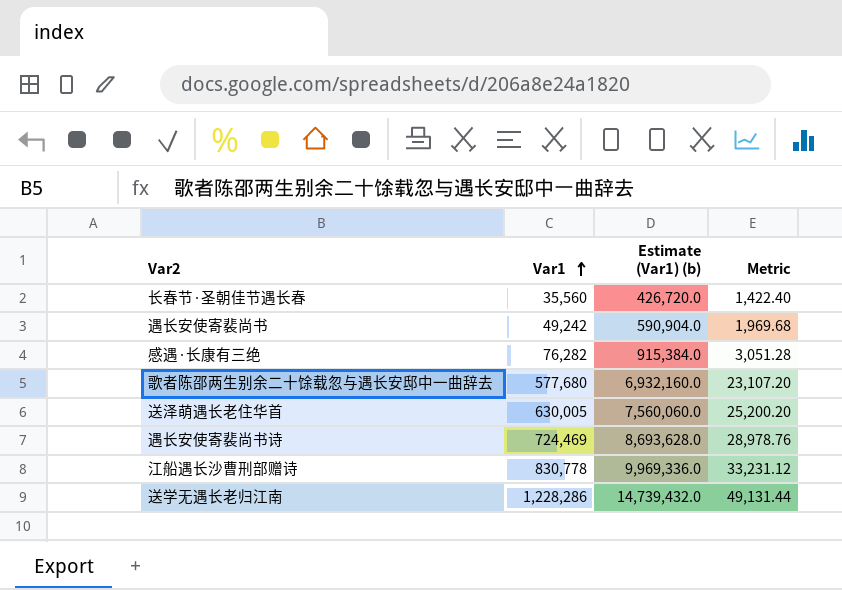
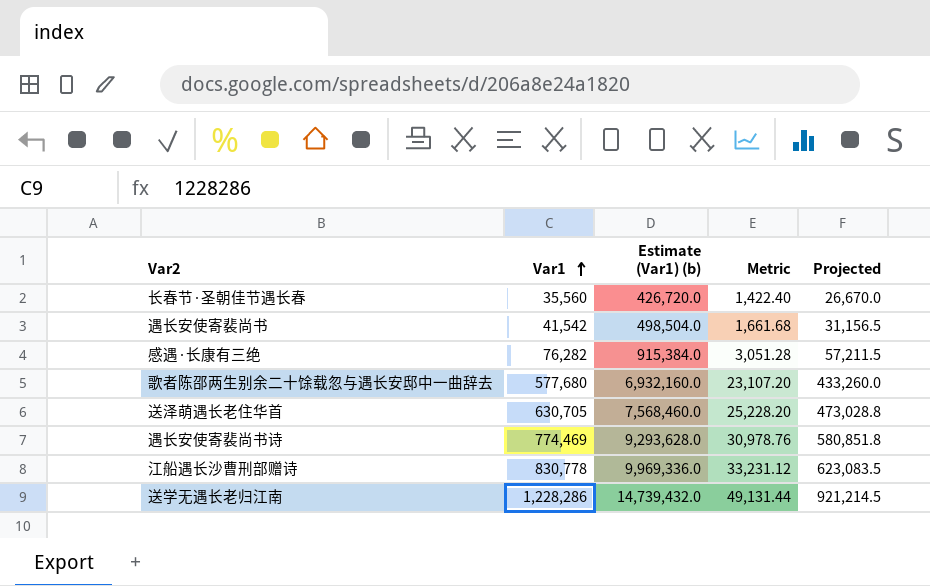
column Projected | formula: none -> [Var1] * 0.75
遇长安使寄裴尚书 | Var1: 49,242 -> 41,542
遇长安使寄裴尚书 | Estimate (Var1) (b): 590,904.0 -> 498,504.0
遇长安使寄裴尚书 | Metric: 1,969.68 -> 1,661.68
送泽萌遇长老住华首 | Var1: 630,005 -> 630,705
送泽萌遇长老住华首 | Estimate (Var1) (b): 7,560,060.0 -> 7,568,460.0
送泽萌遇长老住华首 | Metric: 25,200.20 -> 25,228.20
遇长安使寄裴尚书诗 | Var1: 724,469 -> 774,469
遇长安使寄裴尚书诗 | Estimate (Var1) (b): 8,693,628.0 -> 9,293,628.0
遇长安使寄裴尚书诗 | Metric: 28,978.76 -> 30,978.76

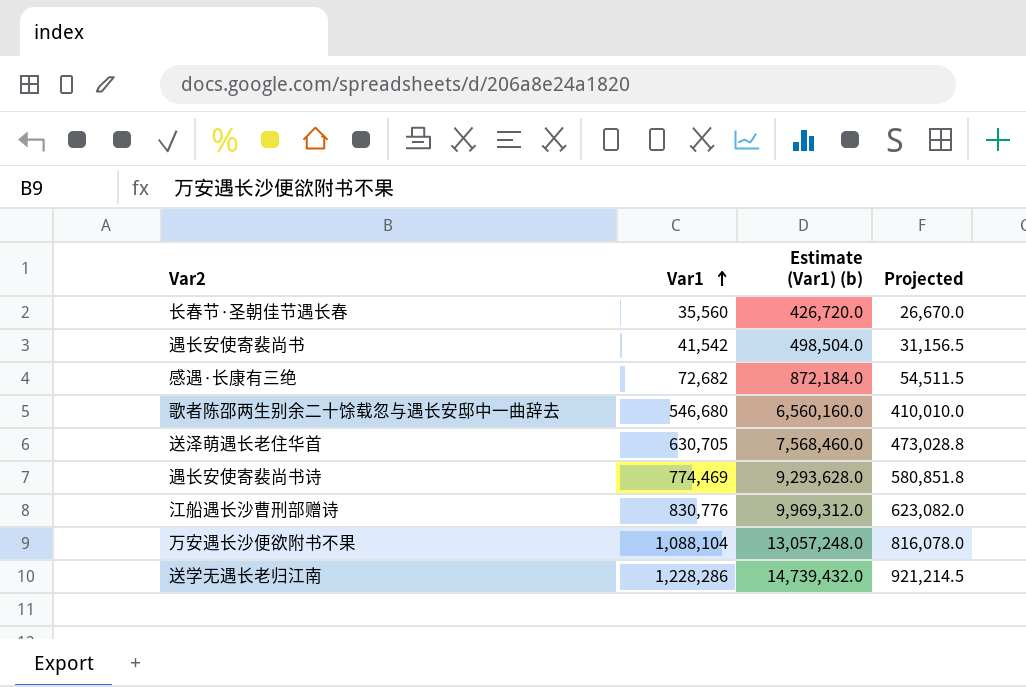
column Metric | formula: [Var1] * 0.04 -> none
感遇·长康有三绝 | Var1: 76,282 -> 72,682
感遇·长康有三绝 | Estimate (Var1) (b): 915,384.0 -> 872,184.0
感遇·长康有三绝 | Projected: 57,211.5 -> 54,511.5
歌者陈邵两生别余二十馀载忽与遇长安邸中一曲辞去 | Var1: 577,680 -> 546,680
歌者陈邵两生别余二十馀载忽与遇长安邸中一曲辞去 | Estimate (Var1) (b): 6,932,160.0 -> 6,560,160.0
歌者陈邵两生别余二十馀载忽与遇长安邸中一曲辞去 | Projected: 433,260.0 -> 410,010.0
江船遇长沙曹刑部赠诗 | Var1: 830,778 -> 830,776
江船遇长沙曹刑部赠诗 | Estimate (Var1) (b): 9,969,336.0 -> 9,969,312.0
江船遇长沙曹刑部赠诗 | Projected: 623,083.5 -> 623,082.0
row 万安遇长沙便欲附书不果: none -> 1,088,104 | 13,057,248.0 | 816,078.0

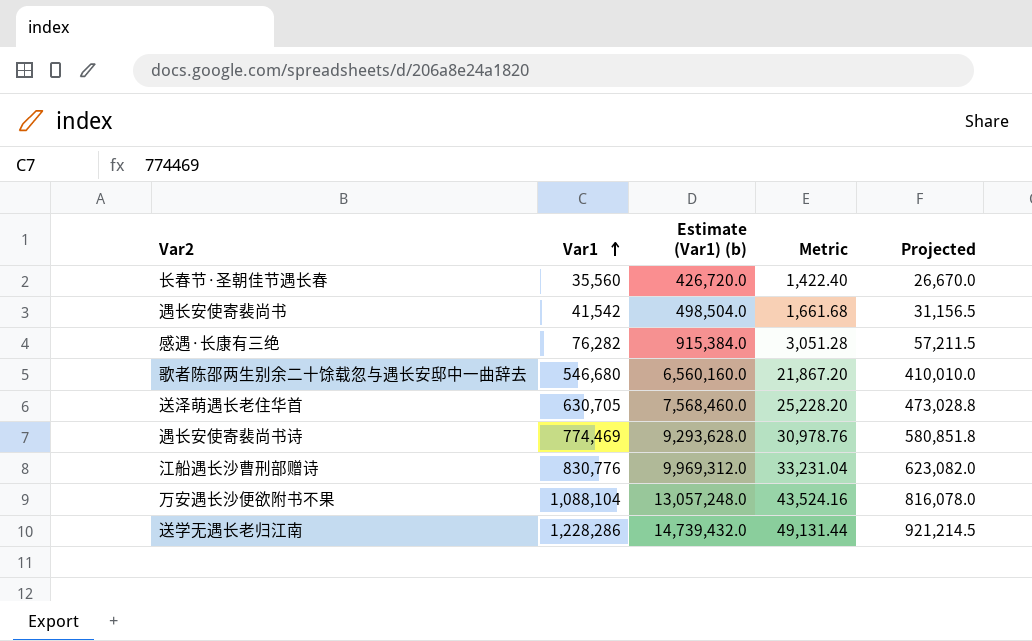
column Metric | formula: none -> [Var1] * 0.04
感遇·长康有三绝 | Var1: 72,682 -> 76,282
感遇·长康有三绝 | Estimate (Var1) (b): 872,184.0 -> 915,384.0
感遇·长康有三绝 | Projected: 54,511.5 -> 57,211.5

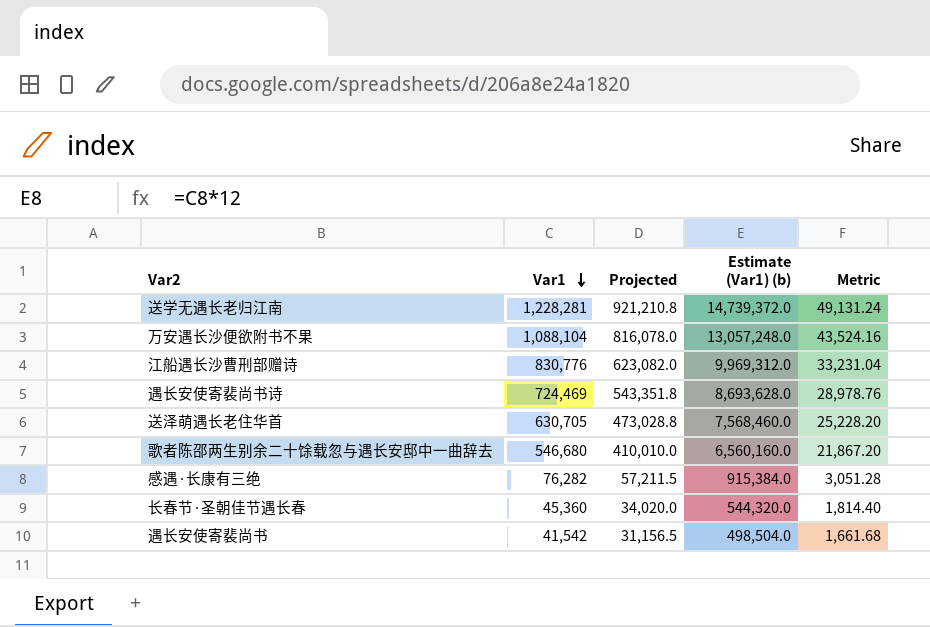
row order: Var1 ascending -> Var1 descending
column Projected | position: 5 -> 3
送学无遇长老归江南 | Var1: 1,228,286 -> 1,228,281
送学无遇长老归江南 | Projected: 921,214.5 -> 921,210.8
送学无遇长老归江南 | Estimate (Var1) (b): 14,739,432.0 -> 14,739,372.0
送学无遇长老归江南 | Metric: 49,131.44 -> 49,131.24
遇长安使寄裴尚书诗 | Var1: 774,469 -> 724,469
遇长安使寄裴尚书诗 | Projected: 580,851.8 -> 543,351.8
遇长安使寄裴尚书诗 | Estimate (Var1) (b): 9,293,628.0 -> 8,693,628.0
遇长安使寄裴尚书诗 | Metric: 30,978.76 -> 28,978.76
长春节·圣朝佳节遇长春 | Var1: 35,560 -> 45,360
长春节·圣朝佳节遇长春 | Projected: 26,670.0 -> 34,020.0
长春节·圣朝佳节遇长春 | Estimate (Var1) (b): 426,720.0 -> 544,320.0
长春节·圣朝佳节遇长春 | Metric: 1,422.40 -> 1,814.40

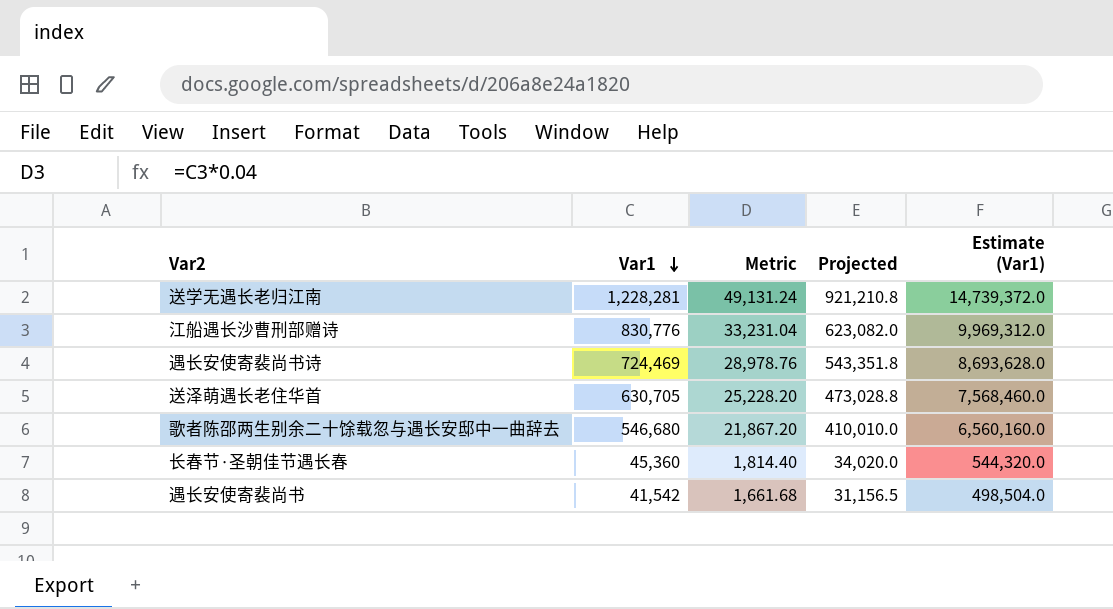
column Metric | position: 5 -> 3
column name: Estimate (Var1) (b) -> Estimate (Var1)
row 万安遇长沙便欲附书不果: 1,088,104 | 816,078.0 | 13,057,248.0 | 43,524.16 -> none
row 感遇·长康有三绝: 76,282 | 57,211.5 | 915,384.0 | 3,051.28 -> none

